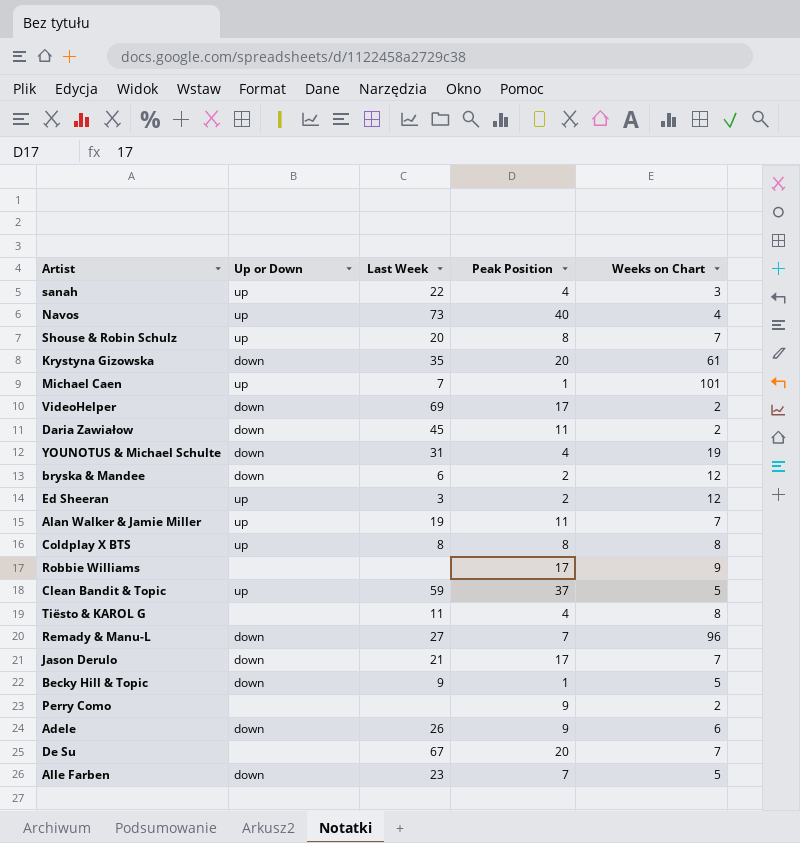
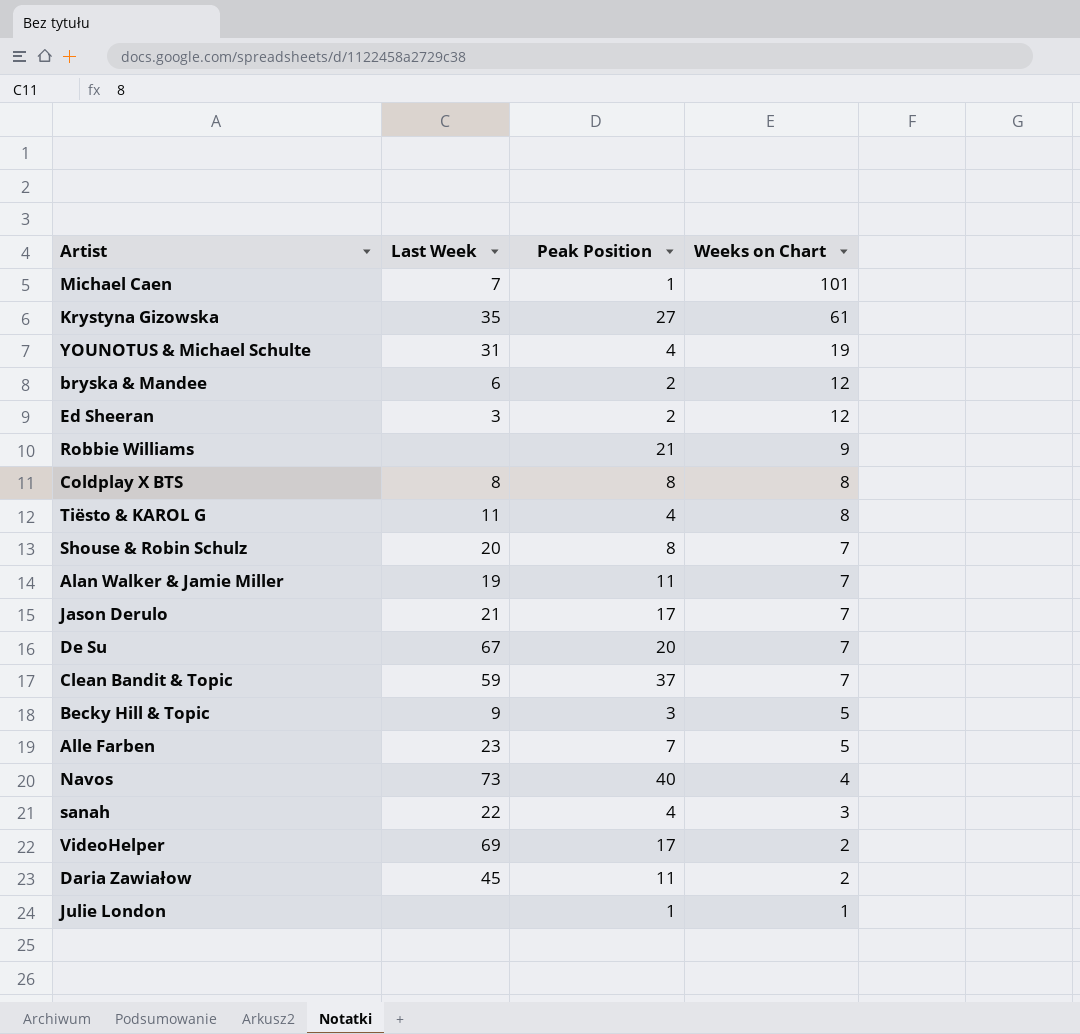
row order: none -> Weeks on Chart descending
column Up or Down | position: 2 -> none
row Remady & Manu-L: down | 27 | 7 | 96 -> none
row Perry Como: none | none | 9 | 2 -> none
row Adele: down | 26 | 9 | 6 -> none
Krystyna Gizowska | Peak Position: 20 -> 27
Robbie Williams | Peak Position: 17 -> 21
Clean Bandit & Topic | Weeks on Chart: 5 -> 7
Becky Hill & Topic | Peak Position: 1 -> 3
row Julie London: none -> none | 1 | 1

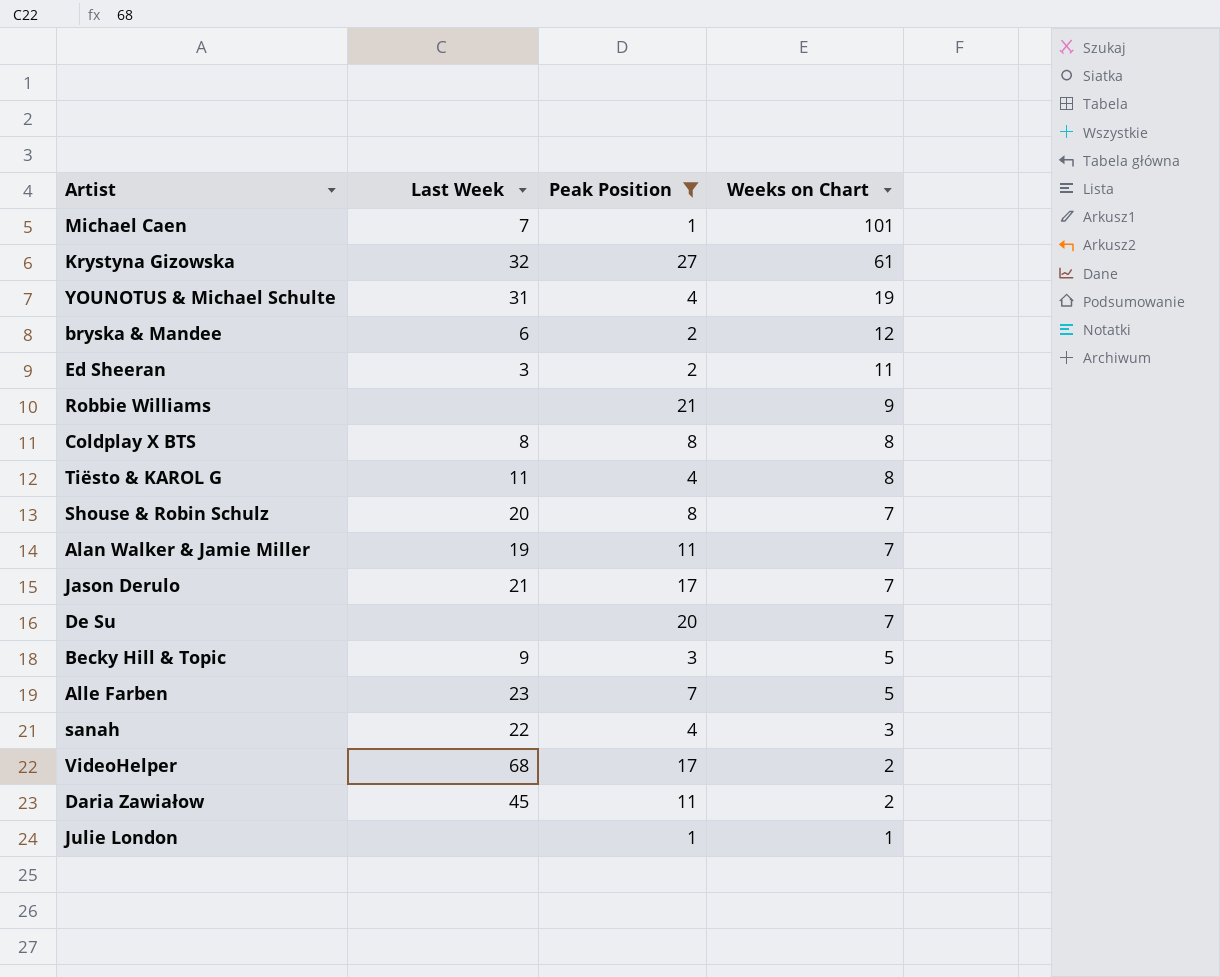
filter: none -> Peak Position <= 27
Krystyna Gizowska | Last Week: 35 -> 32
Ed Sheeran | Weeks on Chart: 12 -> 11
De Su | Last Week: 67 -> none
VideoHelper | Last Week: 69 -> 68

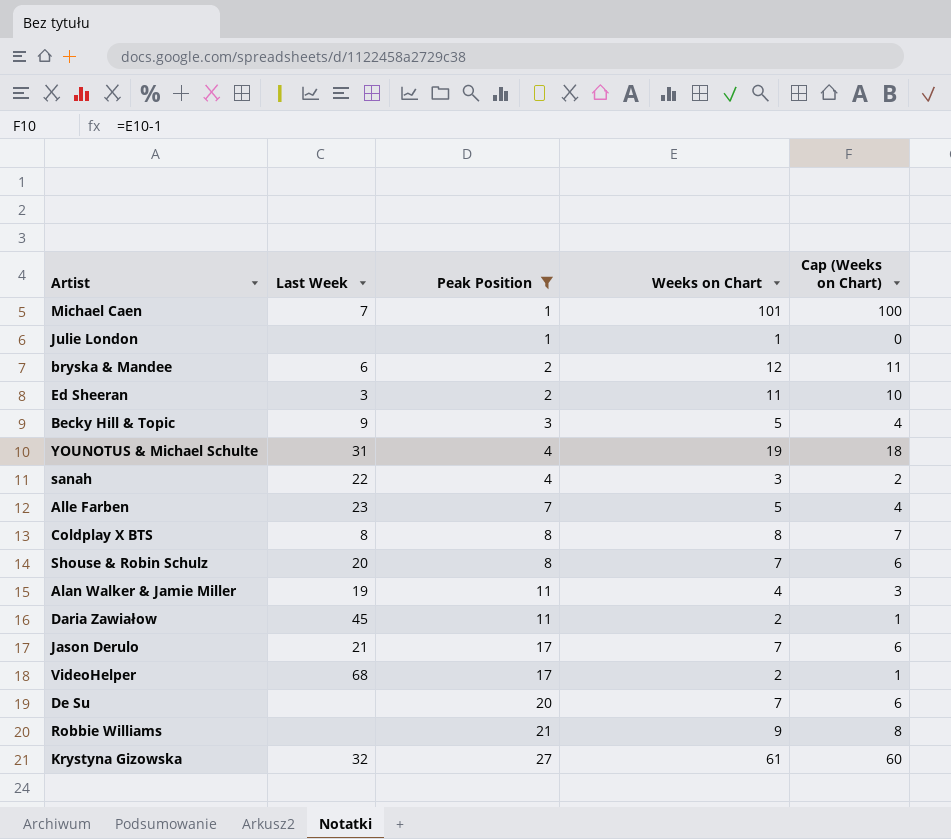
row order: Weeks on Chart descending -> Peak Position ascending
column Cap (Weeks on Chart) | formula: none -> [Weeks on Chart] - 1
row Tiësto & KAROL G: 11 | 4 | 8 -> none
Alan Walker & Jamie Miller | Weeks on Chart: 7 -> 4

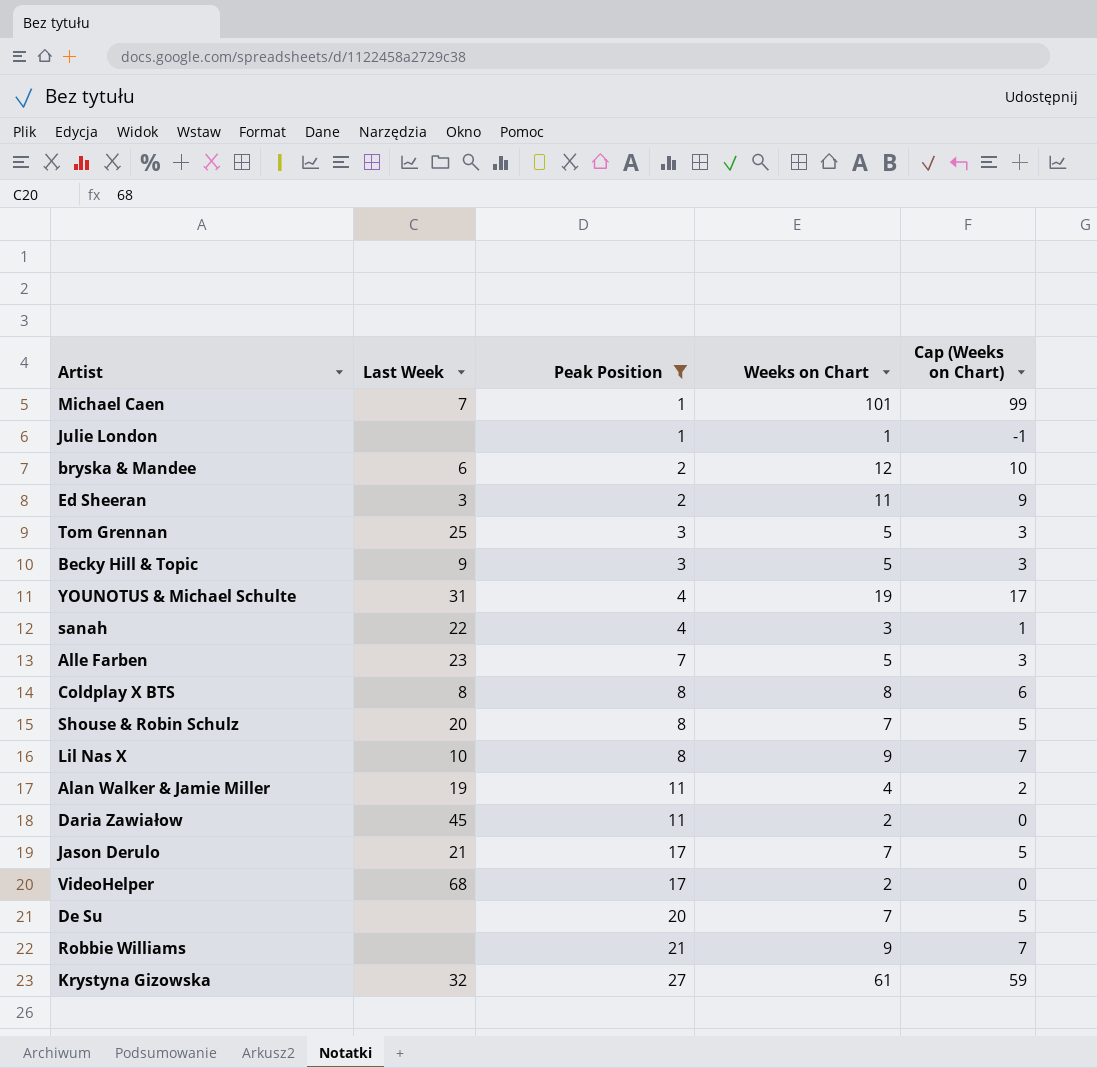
column Cap (Weeks on Chart) | formula: [Weeks on Chart] - 1 -> [Weeks on Chart] - 2
row Tom Grennan: none -> 25 | 3 | 5 | 3
row Lil Nas X: none -> 10 | 8 | 9 | 7

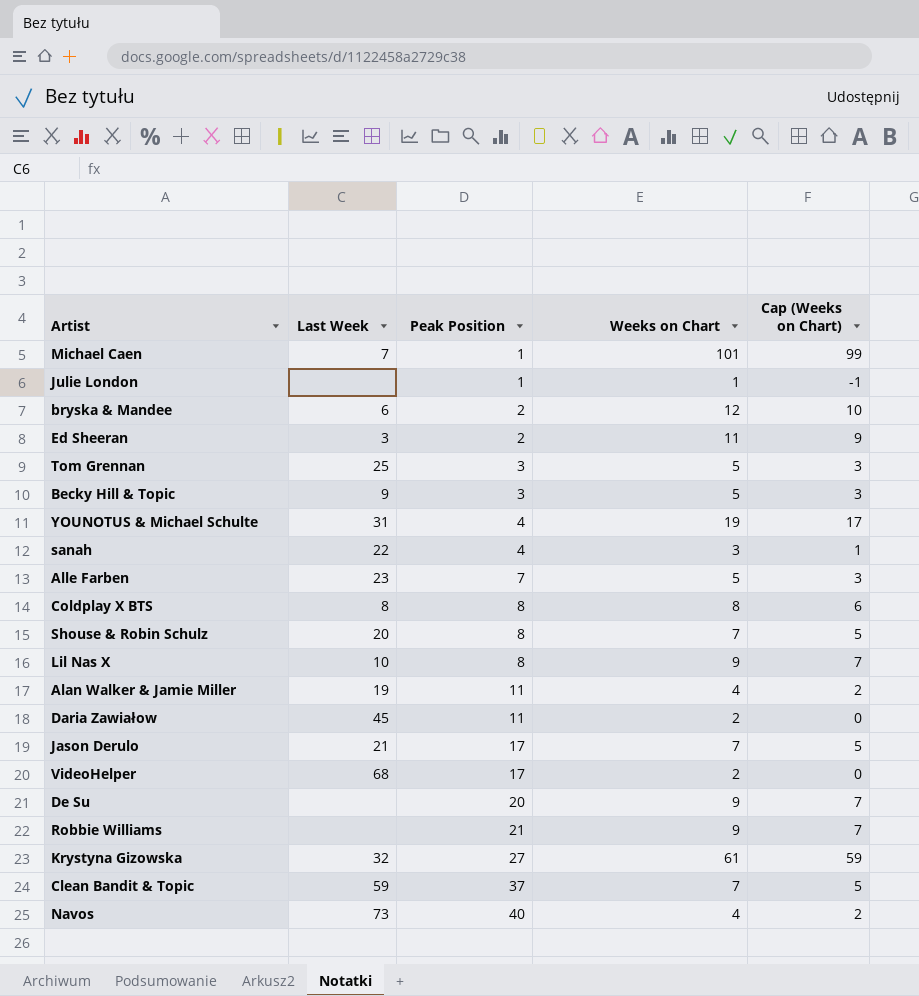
filter: Peak Position <= 27 -> none
De Su | Weeks on Chart: 7 -> 9
De Su | Cap (Weeks on Chart): 5 -> 7

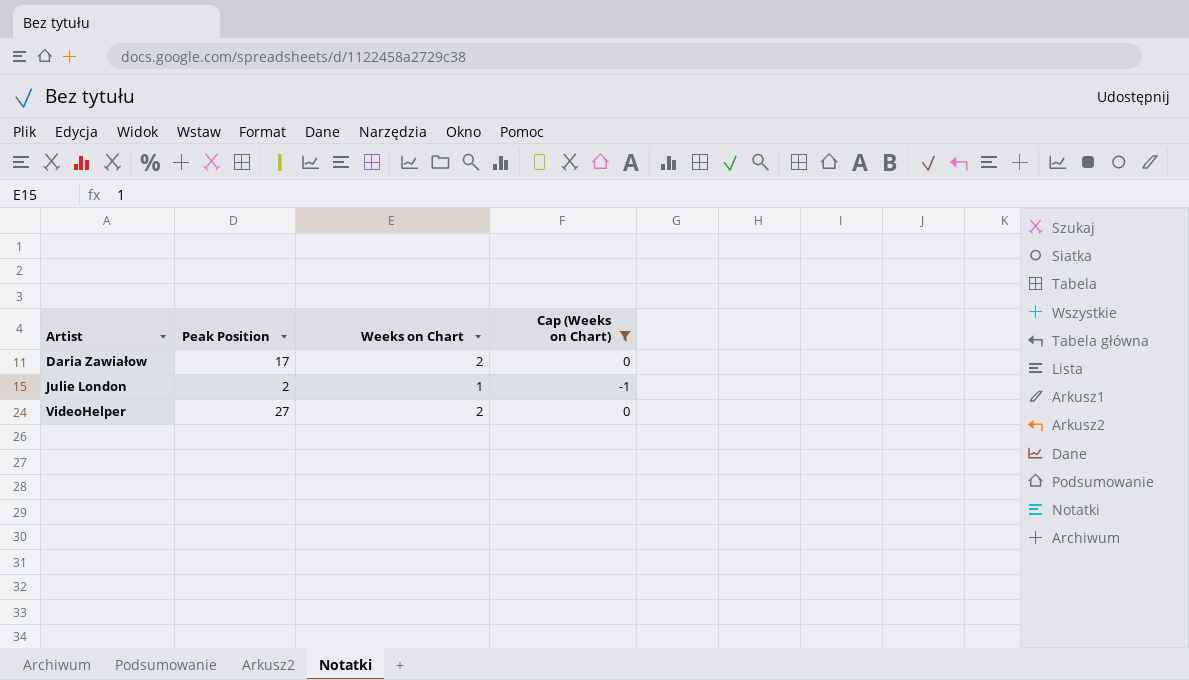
filter: none -> Cap (Weeks on Chart) <= 0
row order: Peak Position ascending -> Artist ascending
column Last Week | position: 2 -> none
Daria Zawiałow | Peak Position: 11 -> 17
Julie London | Peak Position: 1 -> 2
VideoHelper | Peak Position: 17 -> 27

